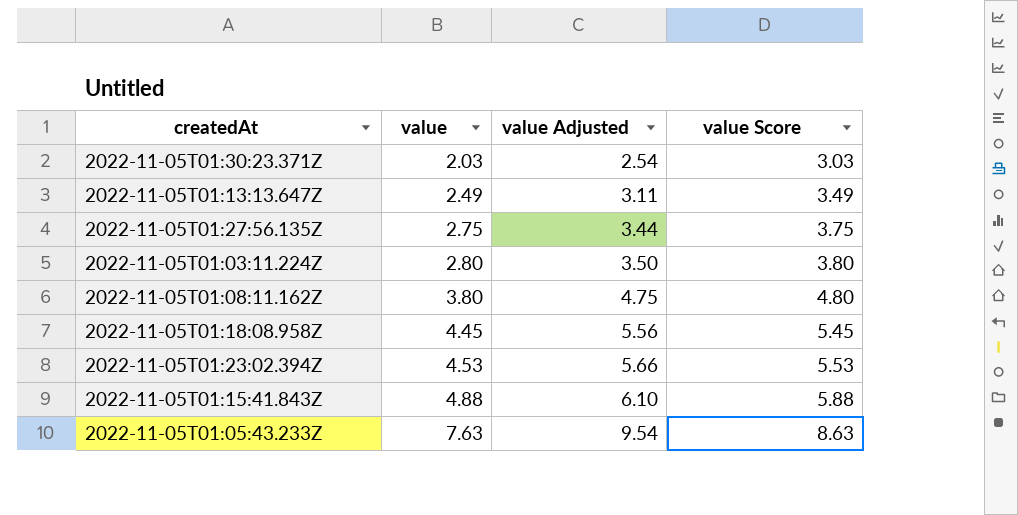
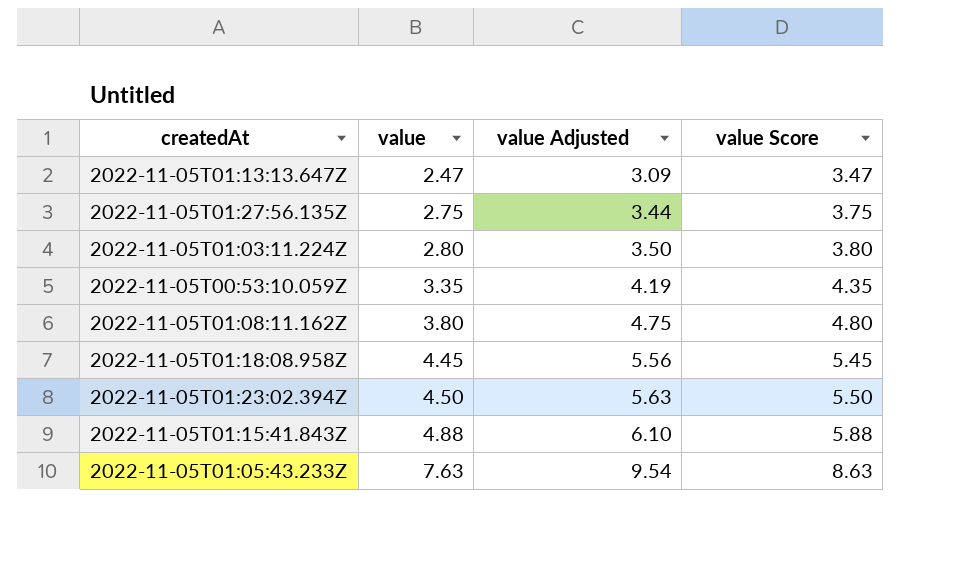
row 2022-11-05T01:30:23.371Z: 2.03 | 2.54 | 3.03 -> none
2022-11-05T01:13:13.647Z | value: 2.49 -> 2.47
2022-11-05T01:13:13.647Z | value Adjusted: 3.11 -> 3.09
2022-11-05T01:13:13.647Z | value Score: 3.49 -> 3.47
row 2022-11-05T00:53:10.059Z: none -> 3.35 | 4.19 | 4.35
2022-11-05T01:23:02.394Z | value: 4.53 -> 4.50
2022-11-05T01:23:02.394Z | value Adjusted: 5.66 -> 5.63
2022-11-05T01:23:02.394Z | value Score: 5.53 -> 5.50

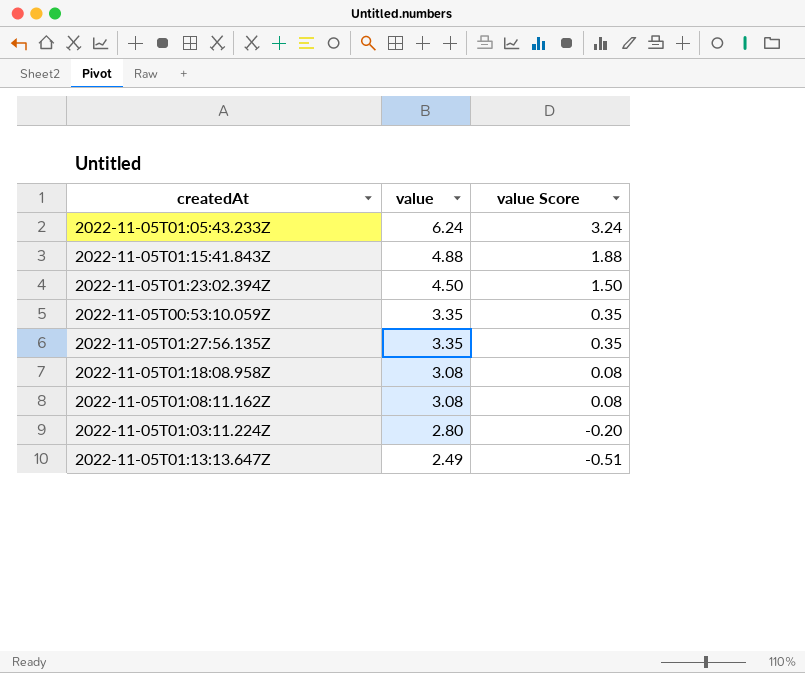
row order: value ascending -> value descending
column value Adjusted | formula: [value] * 1.25 -> none
column value Score | formula: [value] + 1 -> [value] - 3
2022-11-05T01:05:43.233Z | value: 7.63 -> 6.24
2022-11-05T01:27:56.135Z | value: 2.75 -> 3.35
2022-11-05T01:18:08.958Z | value: 4.45 -> 3.08
2022-11-05T01:08:11.162Z | value: 3.80 -> 3.08
2022-11-05T01:13:13.647Z | value: 2.47 -> 2.49

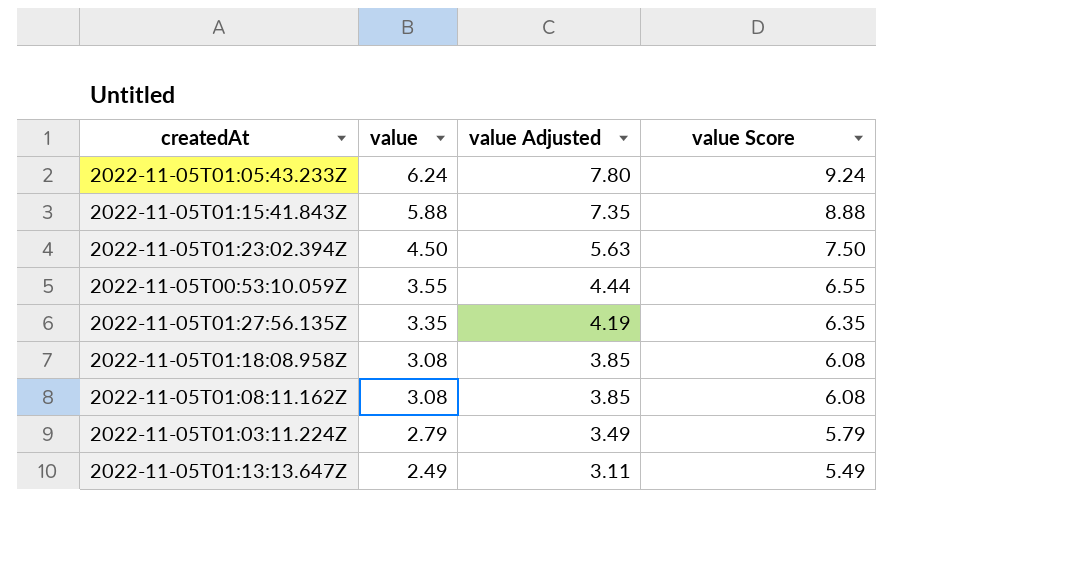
column value Adjusted | formula: none -> [value] * 1.25
column value Score | formula: [value] - 3 -> [value] + 3
2022-11-05T01:15:41.843Z | value: 4.88 -> 5.88
2022-11-05T00:53:10.059Z | value: 3.35 -> 3.55
2022-11-05T01:03:11.224Z | value: 2.80 -> 2.79

